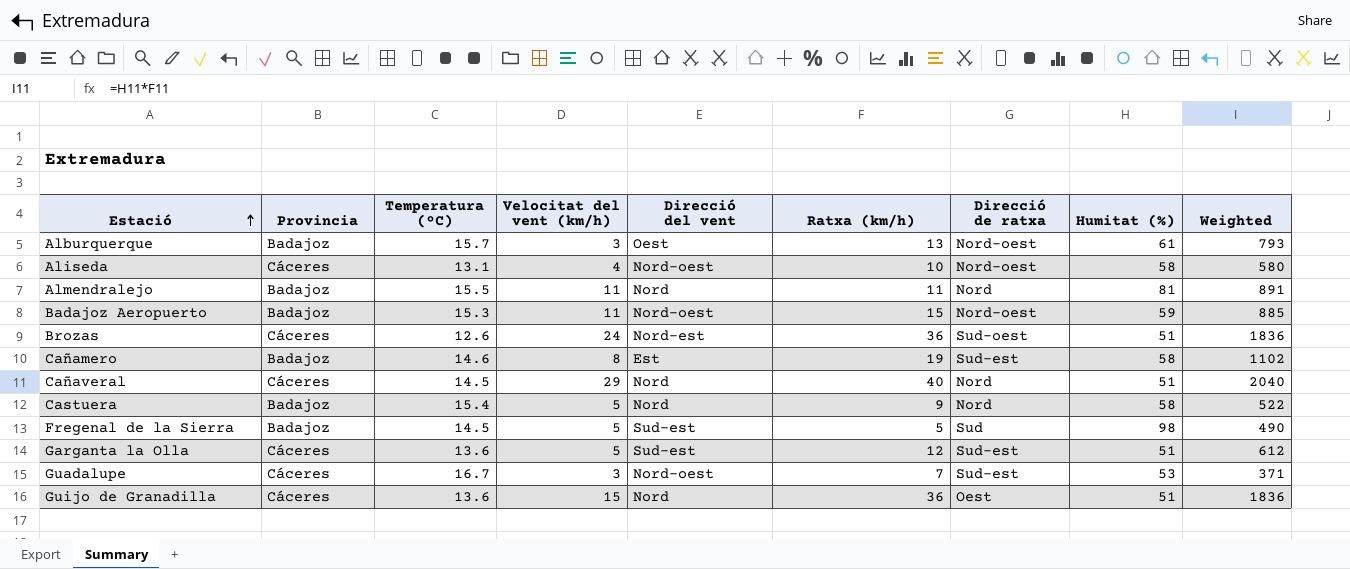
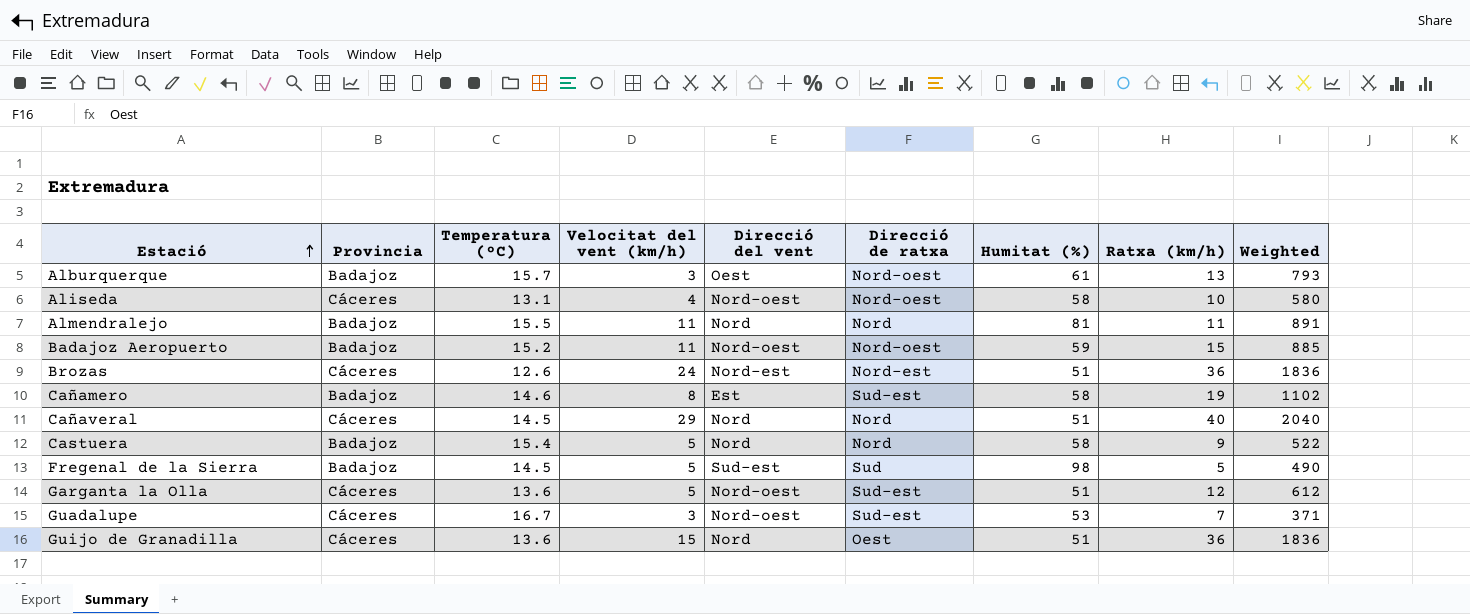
column Ratxa (km/h) | position: 6 -> 8
Badajoz Aeropuerto | Temperatura (ºC): 15.3 -> 15.2
Brozas | Direcció de ratxa: Sud-oest -> Nord-est
Garganta la Olla | Direcció del vent: Sud-est -> Nord-oest

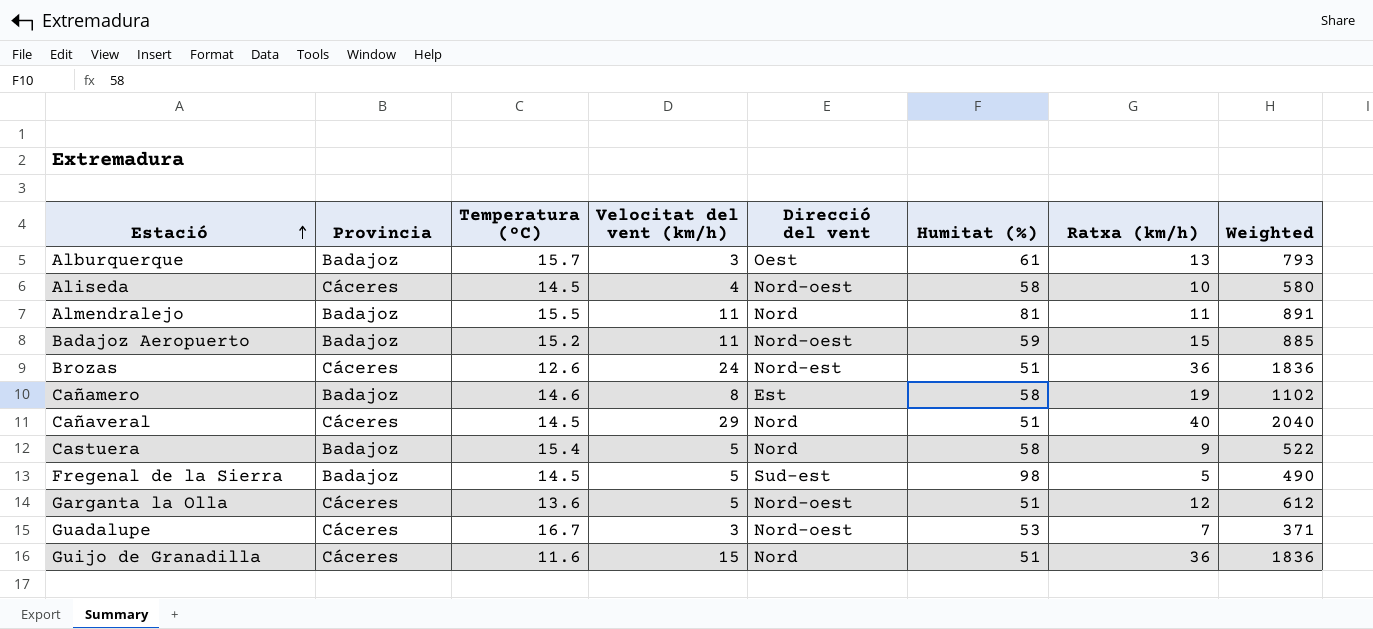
column Direcció de ratxa | position: 6 -> none
Aliseda | Temperatura (ºC): 13.1 -> 14.5
Guijo de Granadilla | Temperatura (ºC): 13.6 -> 11.6

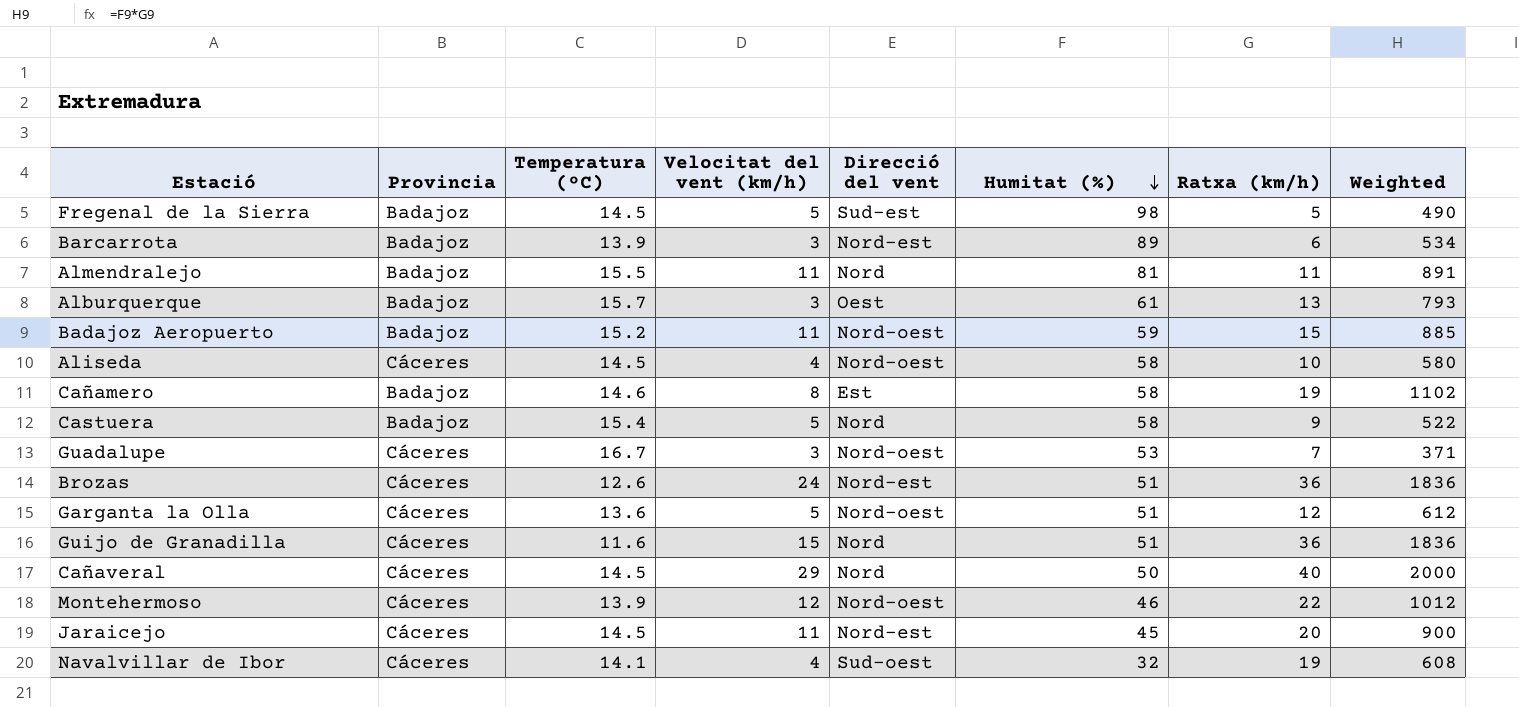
row order: Estació ascending -> Humitat (%) descending
row Barcarrota: none -> Badajoz | 13.9 | 3 | Nord-est | 89 | 6 | 534
Cañaveral | Humitat (%): 51 -> 50
Cañaveral | Weighted: 2040 -> 2000
row Montehermoso: none -> Cáceres | 13.9 | 12 | Nord-oest | 46 | 22 | 1012
row Jaraicejo: none -> Cáceres | 14.5 | 11 | Nord-est | 45 | 20 | 900
row Navalvillar de Ibor: none -> Cáceres | 14.1 | 4 | Sud-oest | 32 | 19 | 608

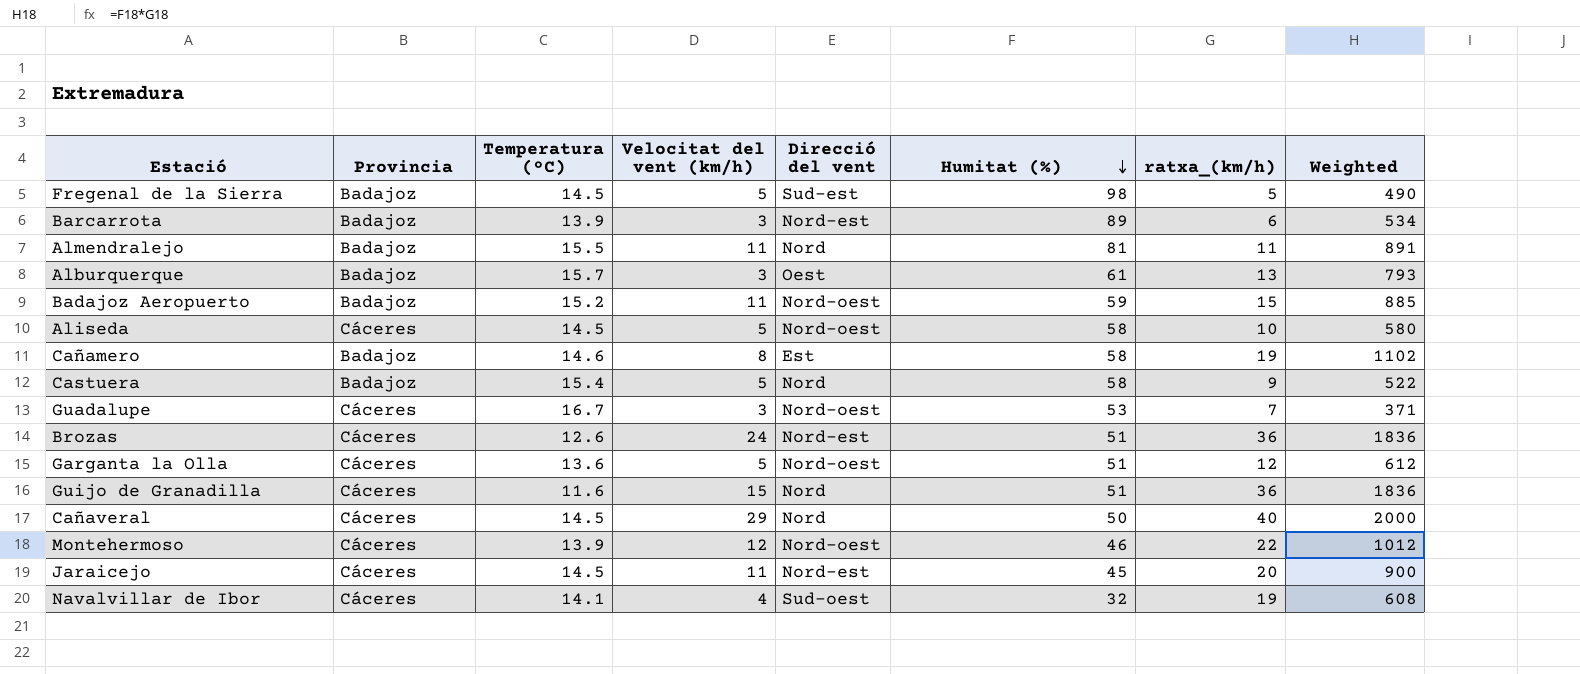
column name: Ratxa (km/h) -> ratxa_(km/h)
Aliseda | Velocitat del vent (km/h): 4 -> 5

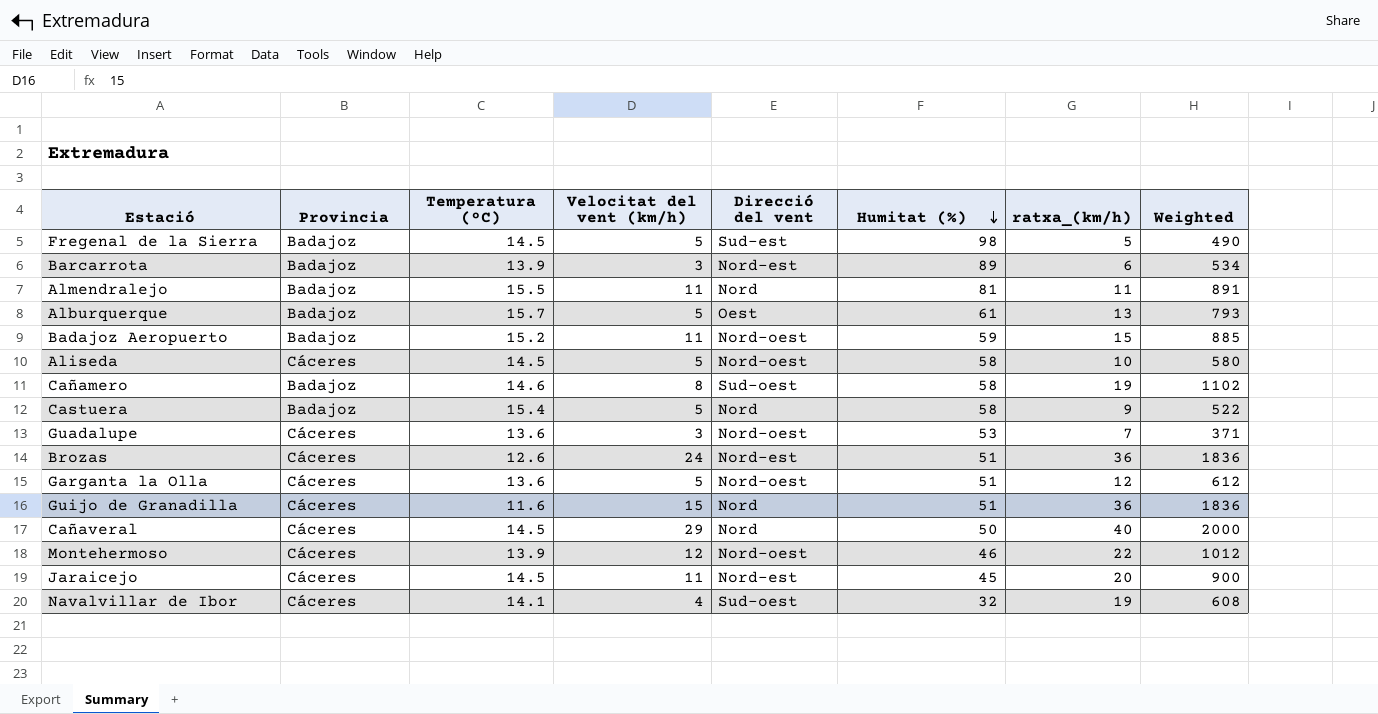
Alburquerque | Velocitat del vent (km/h): 3 -> 5
Cañamero | Direcció del vent: Est -> Sud-oest
Guadalupe | Temperatura (ºC): 16.7 -> 13.6

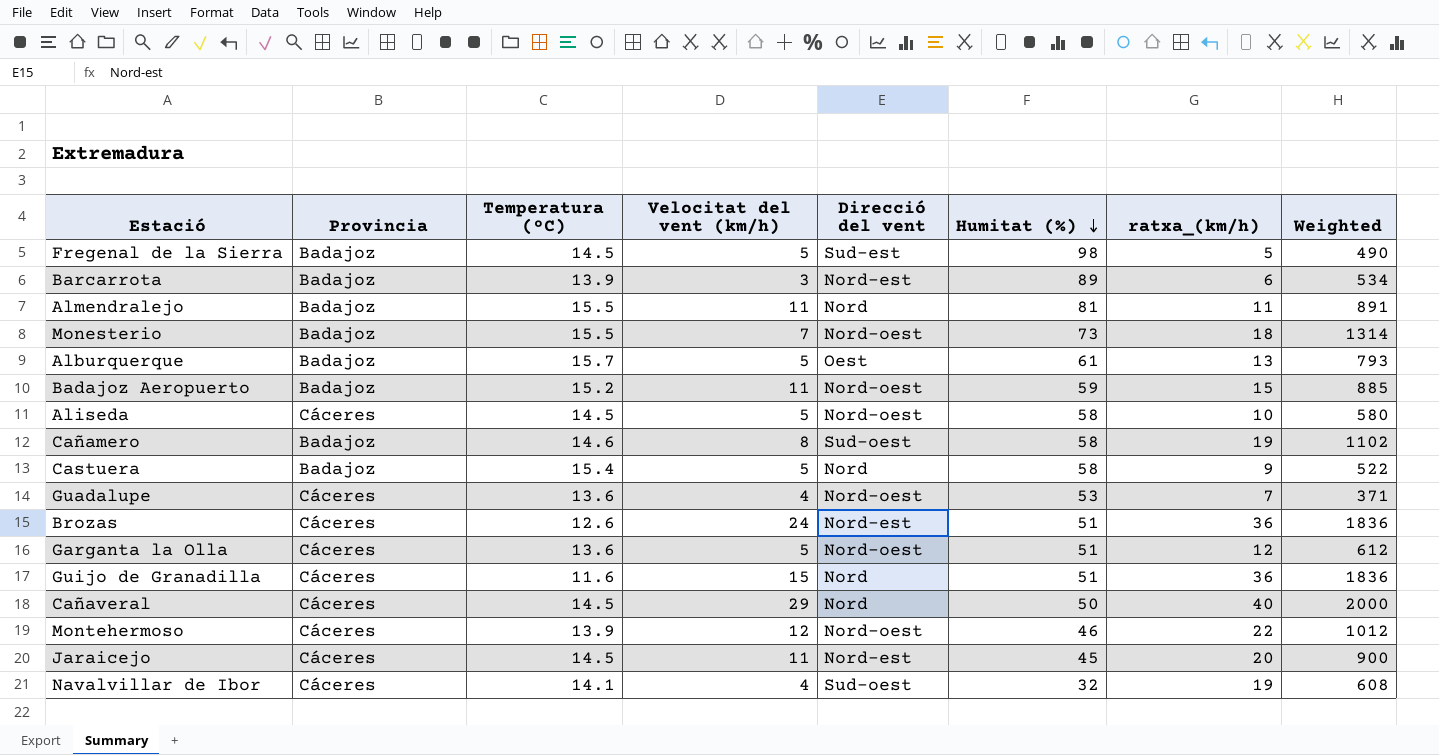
row Monesterio: none -> Badajoz | 15.5 | 7 | Nord-oest | 73 | 18 | 1314
Guadalupe | Velocitat del vent (km/h): 3 -> 4

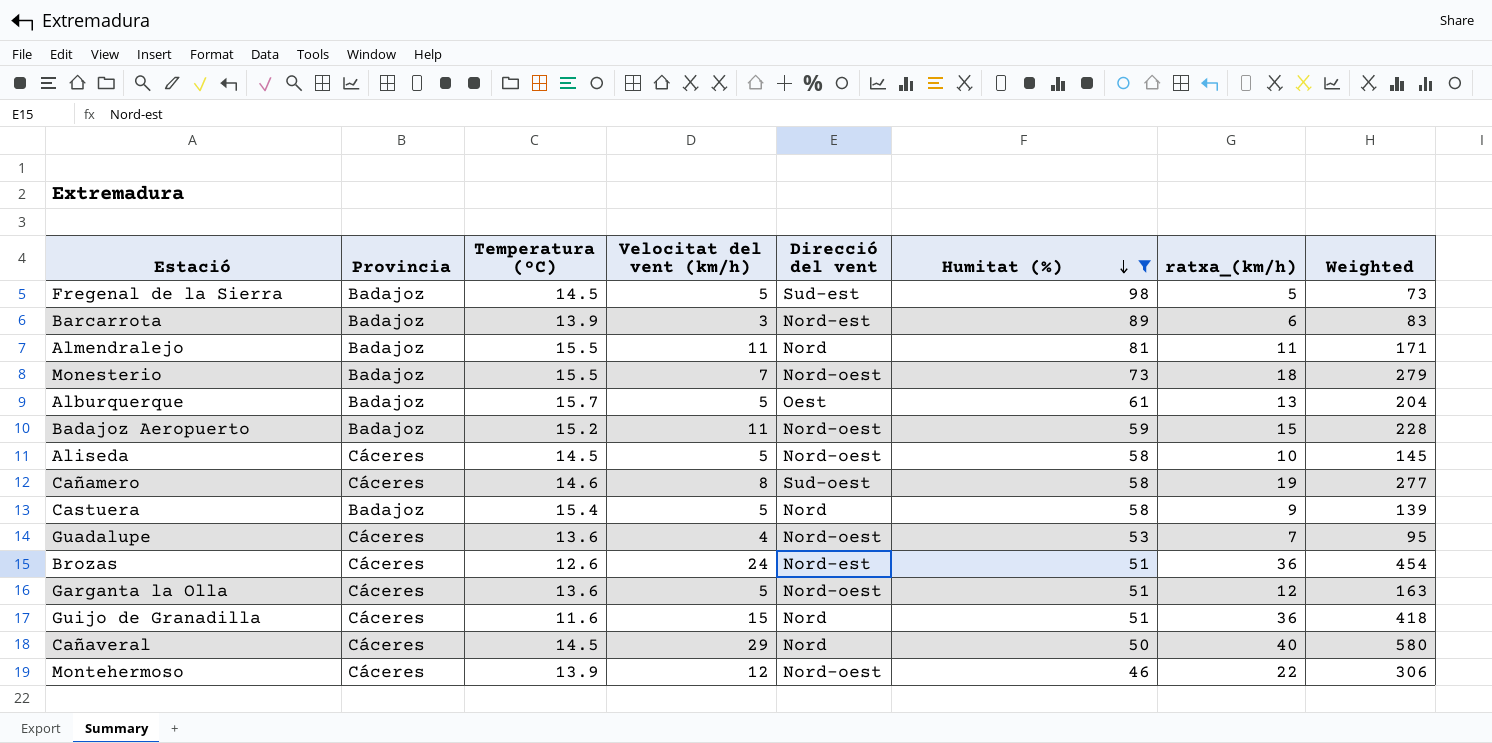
filter: none -> Humitat (%) >= 46
column Weighted | formula: [Humitat (%)] * [ratxa_(km/h)] -> [Temperatura (ºC)] * [ratxa_(km/h)]
Cañamero | Provincia: Badajoz -> Cáceres

